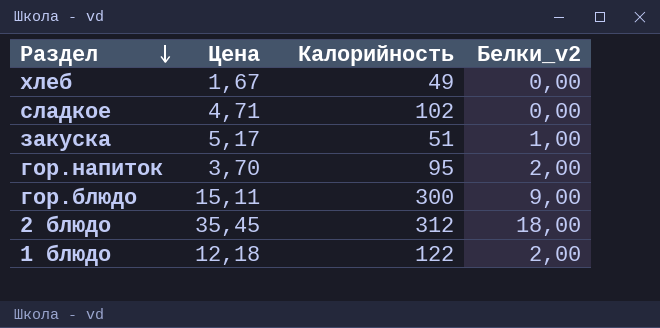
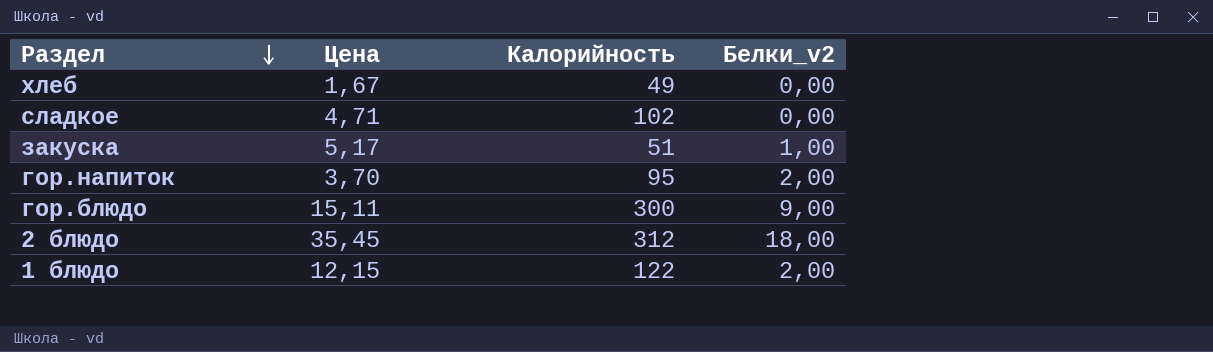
1 блюдо | Цена: 12,18 -> 12,15

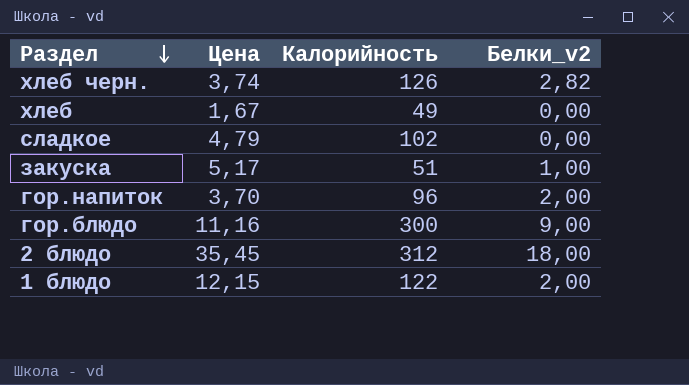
row хлеб черн.: none -> 3,74 | 126 | 2,82
сладкое | Цена: 4,71 -> 4,79
гор.напиток | Калорийность: 95 -> 96
гор.блюдо | Цена: 15,11 -> 11,16

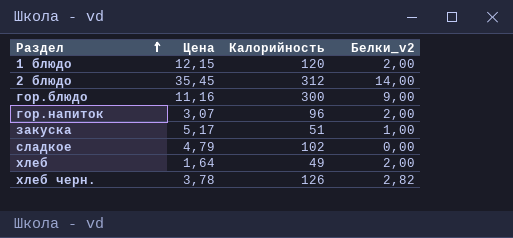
row order: Раздел descending -> Раздел ascending
1 блюдо | Калорийность: 122 -> 120
2 блюдо | Белки_v2: 18,00 -> 14,00
гор.напиток | Цена: 3,70 -> 3,07
хлеб | Цена: 1,67 -> 1,64
хлеб | Белки_v2: 0,00 -> 2,00
хлеб черн. | Цена: 3,74 -> 3,78

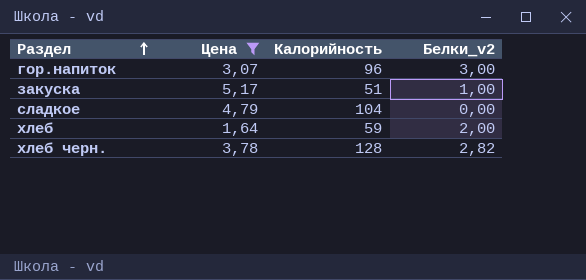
filter: none -> Цена <= 5,17
гор.напиток | Белки_v2: 2,00 -> 3,00
сладкое | Калорийность: 102 -> 104
хлеб | Калорийность: 49 -> 59
хлеб черн. | Калорийность: 126 -> 128

